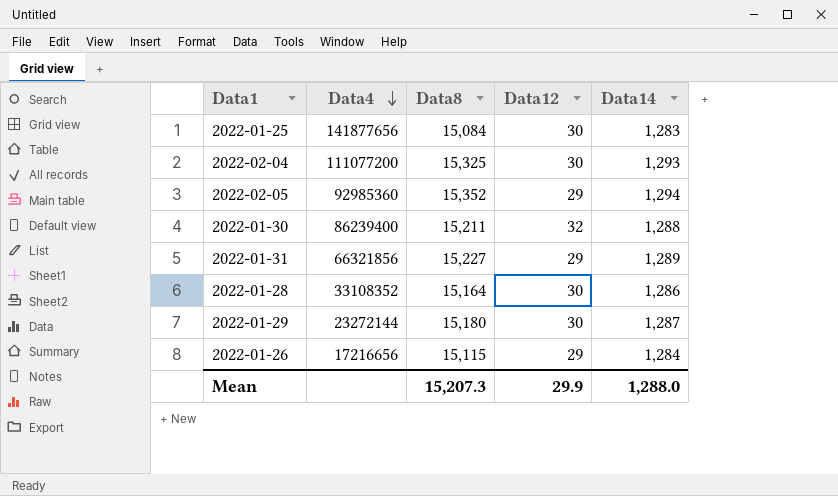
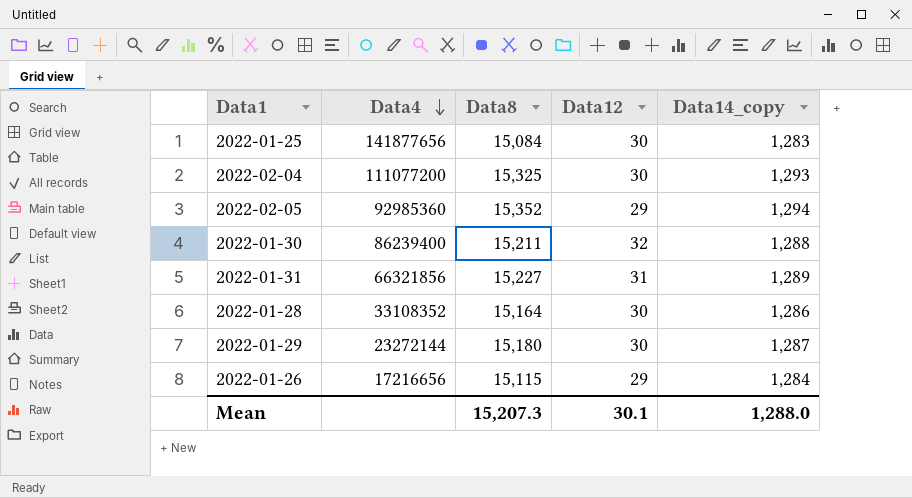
column name: Data14 -> Data14_copy
2022-01-31 | Data12: 29 -> 31
Mean | Data12: 29.9 -> 30.1

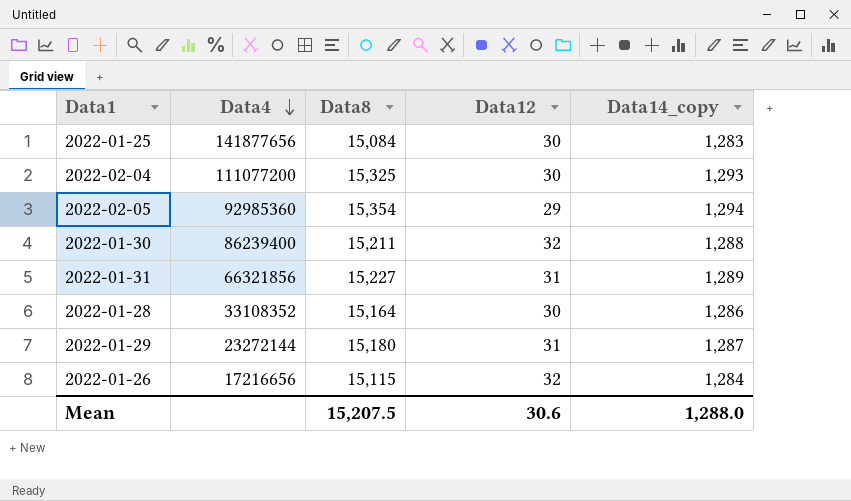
2022-02-05 | Data8: 15,352 -> 15,354
2022-01-29 | Data12: 30 -> 31
2022-01-26 | Data12: 29 -> 32
Mean | Data8: 15,207.3 -> 15,207.5
Mean | Data12: 30.1 -> 30.6

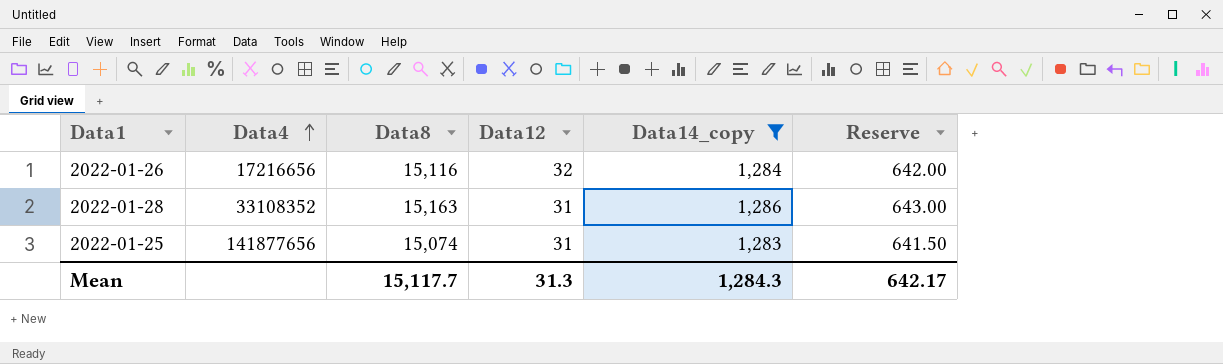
filter: none -> Data14_copy <= 1,286
row order: Data4 descending -> Data4 ascending
column Reserve | formula: none -> [Data14_copy] * 0.5
2022-01-26 | Data8: 15,115 -> 15,116
2022-01-28 | Data8: 15,164 -> 15,163
2022-01-28 | Data12: 30 -> 31
2022-01-25 | Data8: 15,084 -> 15,074
2022-01-25 | Data12: 30 -> 31
Mean | Data8: 15,207.5 -> 15,117.7
Mean | Data12: 30.6 -> 31.3
Mean | Data14_copy: 1,288.0 -> 1,284.3

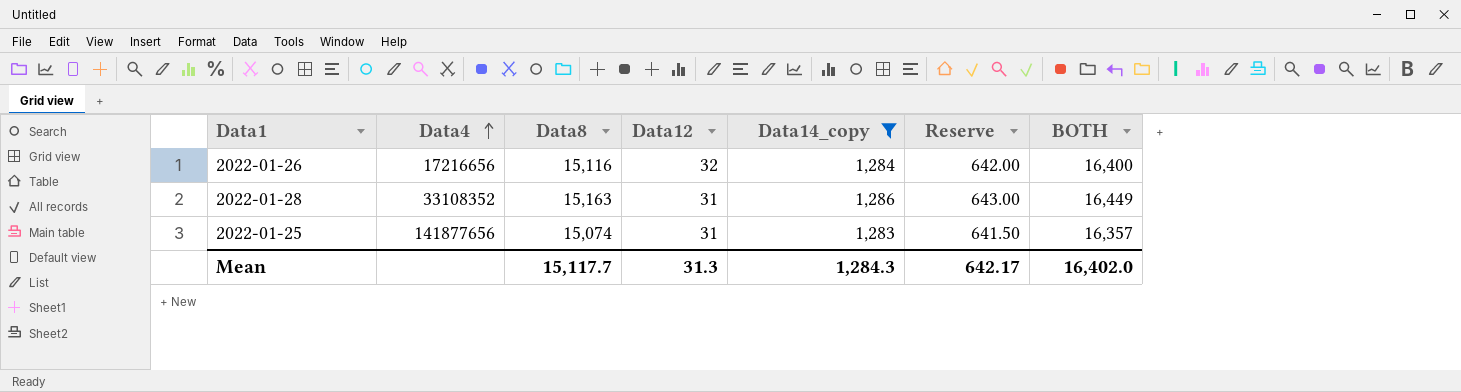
column BOTH | formula: none -> [Data8] + [Data14_copy]

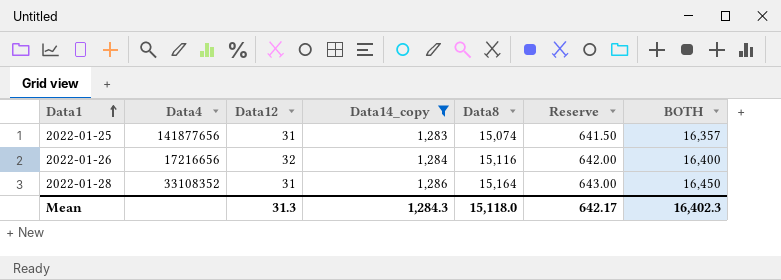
row order: Data4 ascending -> Data1 ascending
column Data8 | position: 3 -> 5
2022-01-28 | Data8: 15,163 -> 15,164
2022-01-28 | BOTH: 16,449 -> 16,450
Mean | Data8: 15,117.7 -> 15,118.0
Mean | BOTH: 16,402.0 -> 16,402.3

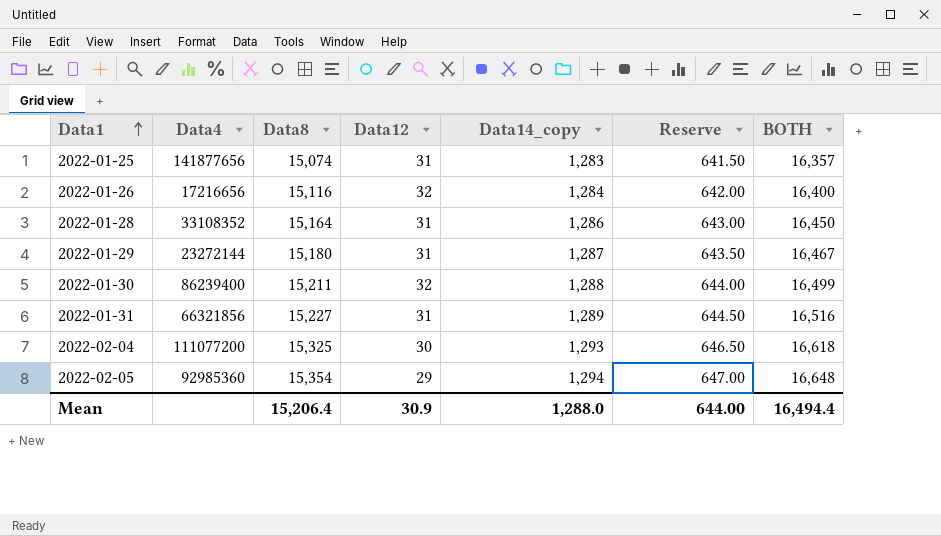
filter: Data14_copy <= 1,286 -> none
column Data8 | position: 5 -> 3
Mean | Data8: 15,118.0 -> 15,206.4
Mean | Data12: 31.3 -> 30.9
Mean | Data14_copy: 1,284.3 -> 1,288.0
Mean | Reserve: 642.17 -> 644.00
Mean | BOTH: 16,402.3 -> 16,494.4

